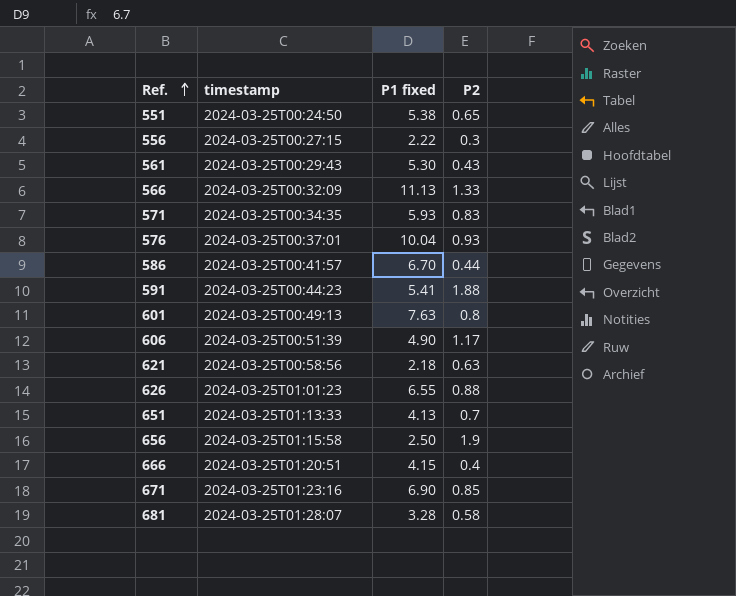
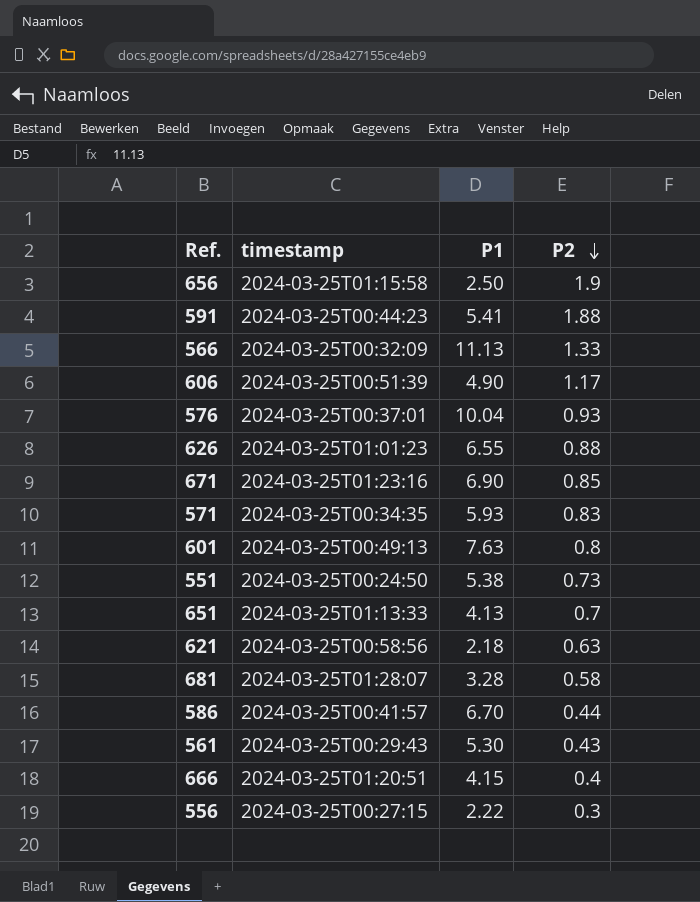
row order: Ref. ascending -> P2 descending
column name: P1 fixed -> P1
551 | P2: 0.65 -> 0.73

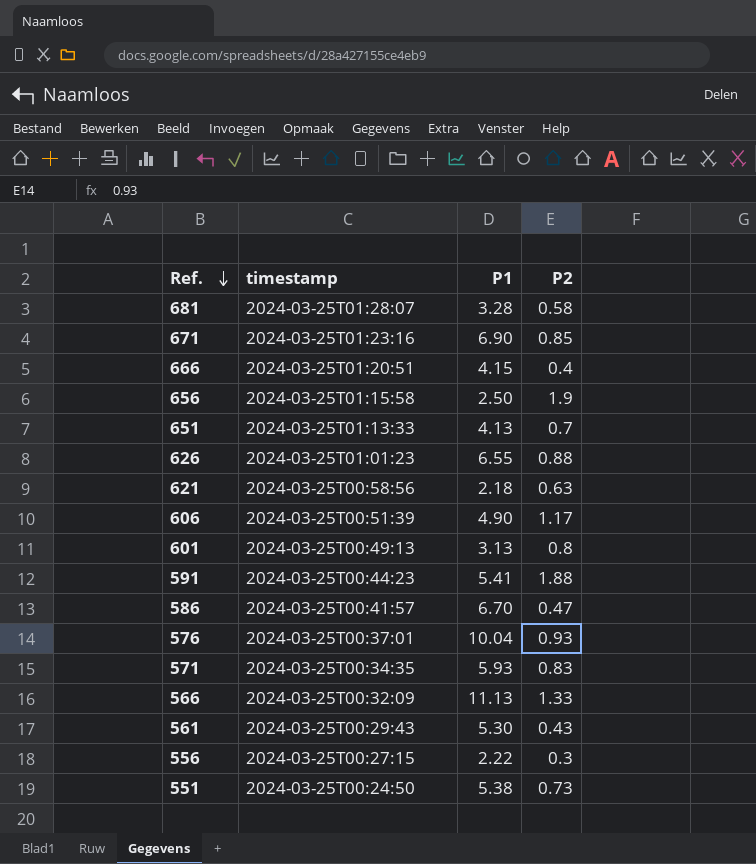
row order: P2 descending -> Ref. descending
601 | P1: 7.63 -> 3.13
586 | P2: 0.44 -> 0.47

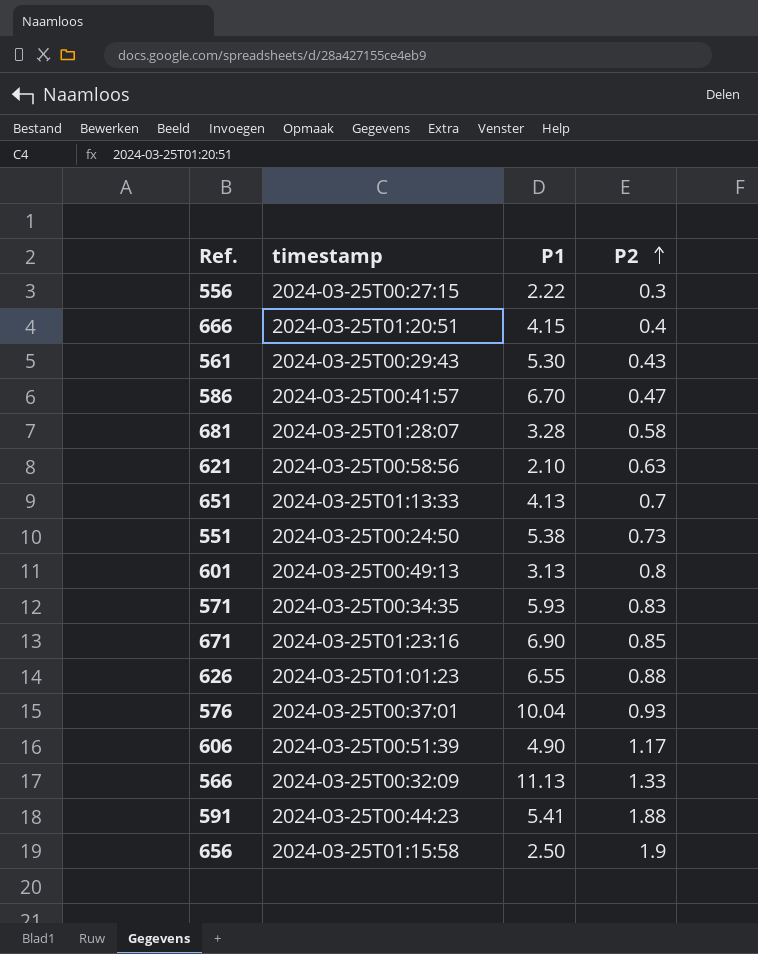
row order: Ref. descending -> P2 ascending
621 | P1: 2.18 -> 2.10

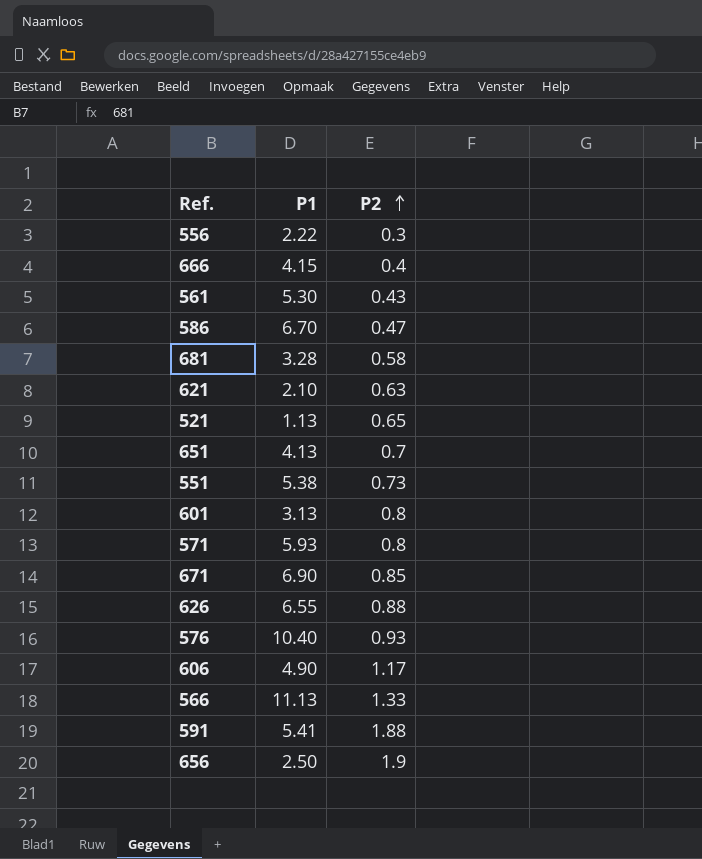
column timestamp | position: 2 -> none
row 521: none -> 1.13 | 0.65
571 | P2: 0.83 -> 0.8
576 | P1: 10.04 -> 10.40

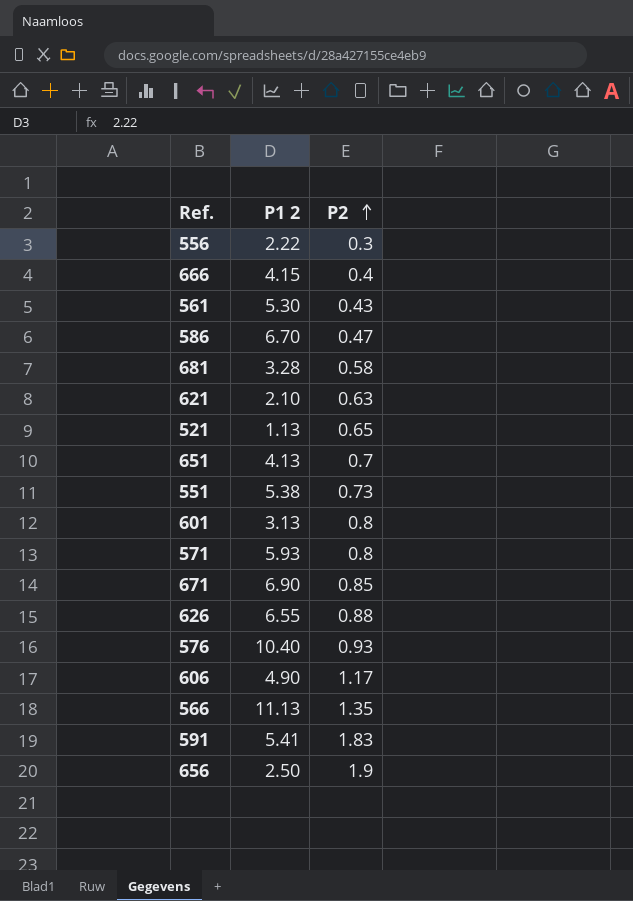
column name: P1 -> P1 2
566 | P2: 1.33 -> 1.35
591 | P2: 1.88 -> 1.83

